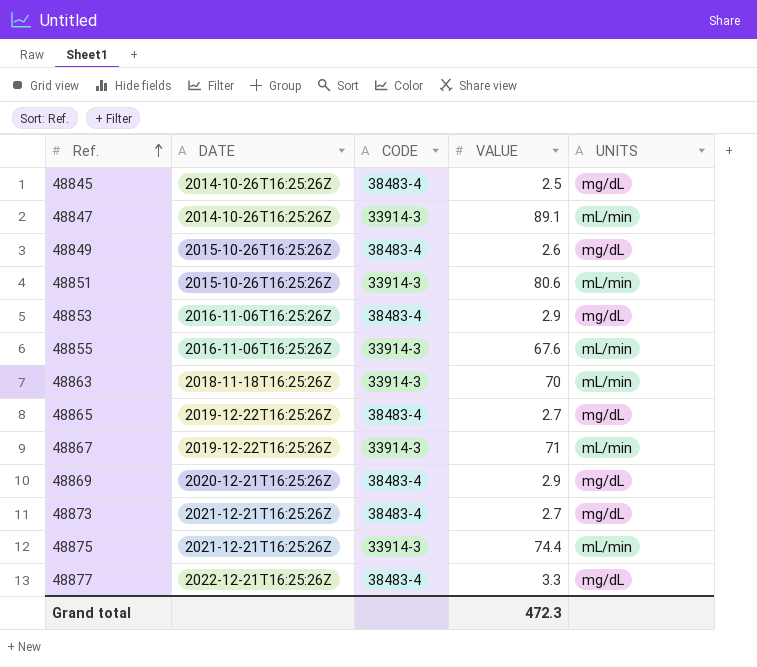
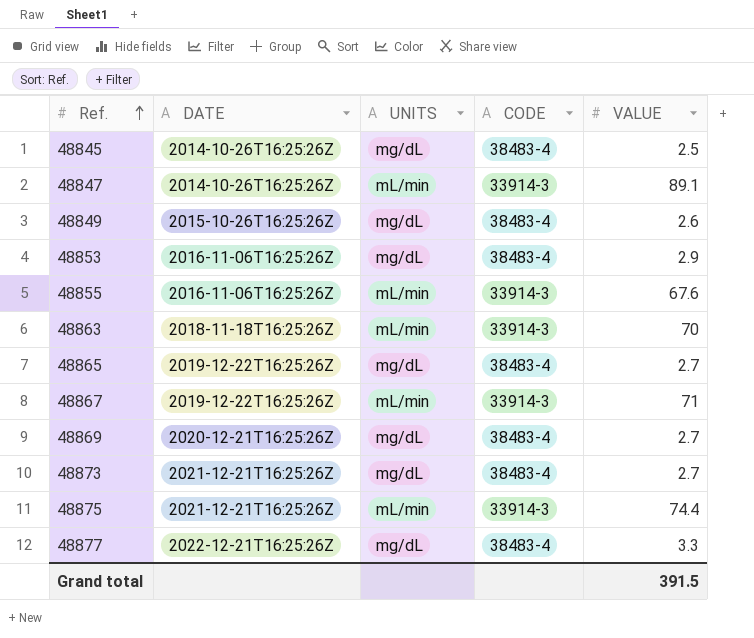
column UNITS | position: 5 -> 3
row 48851: 2015-10-26T16:25:26Z | 33914-3 | 80.6 | mL/min -> none
48869 | VALUE: 2.9 -> 2.7
Grand total | VALUE: 472.3 -> 391.5

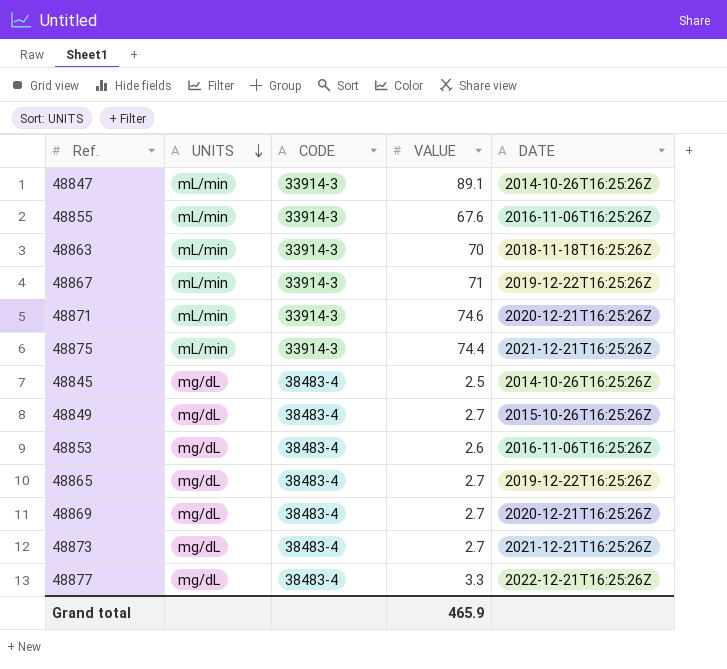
row order: Ref. ascending -> UNITS descending
column DATE | position: 2 -> 5
row 48871: none -> mL/min | 33914-3 | 74.6 | 2020-12-21T16:25:26Z
48849 | VALUE: 2.6 -> 2.7
48853 | VALUE: 2.9 -> 2.6
Grand total | VALUE: 391.5 -> 465.9

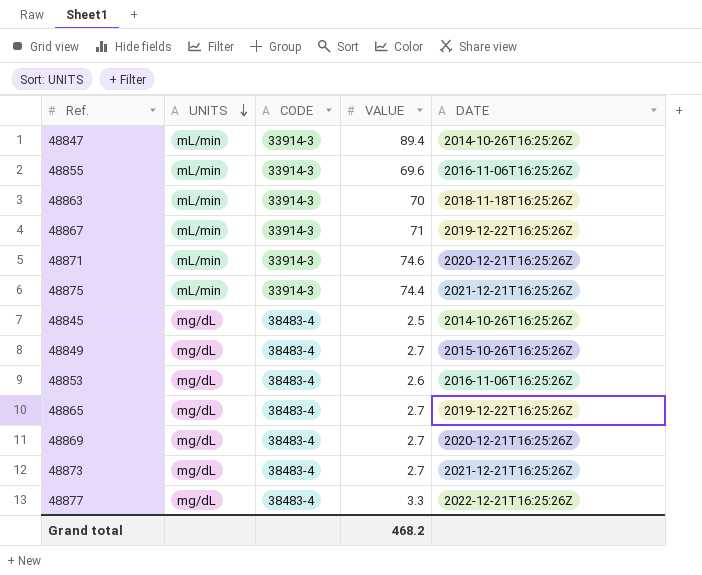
48847 | VALUE: 89.1 -> 89.4
48855 | VALUE: 67.6 -> 69.6
Grand total | VALUE: 465.9 -> 468.2

